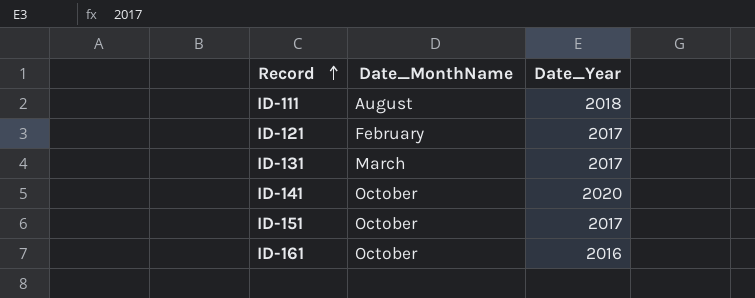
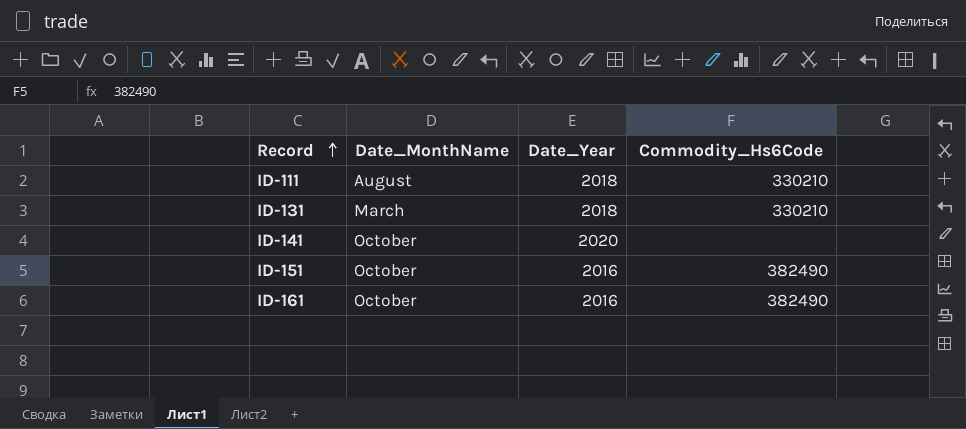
column Commodity_Hs6Code | position: none -> 4
row ID-121: February | 2017 -> none
ID-131 | Date_Year: 2017 -> 2018
ID-151 | Date_Year: 2017 -> 2016

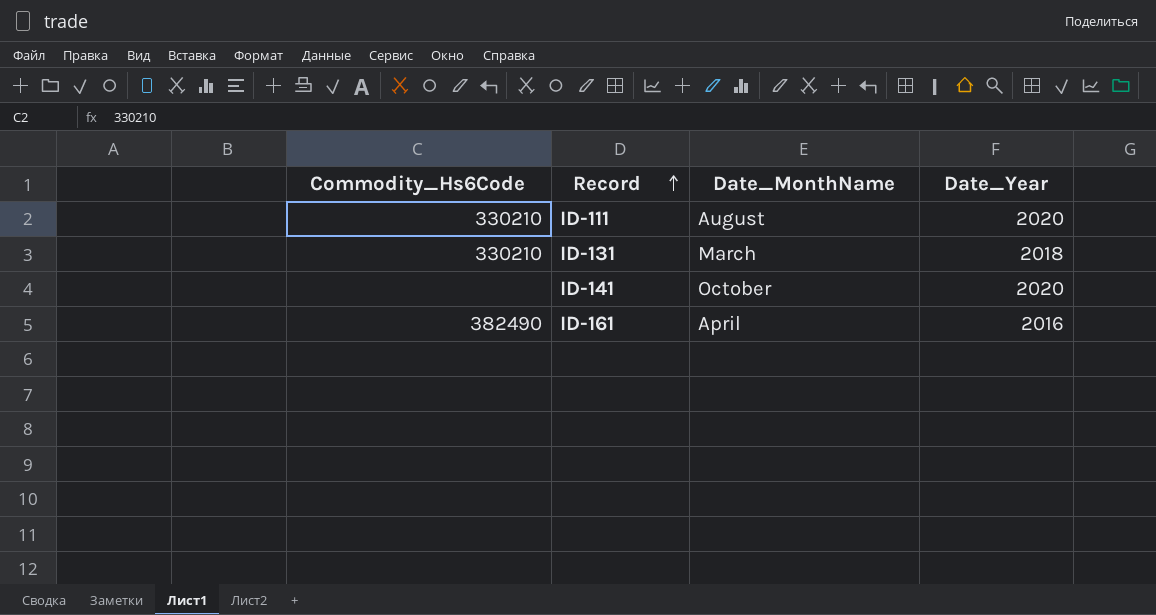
column Commodity_Hs6Code | position: 4 -> 1
row ID-151: October | 2016 | 382490 -> none
ID-111 | Date_Year: 2018 -> 2020
ID-161 | Date_MonthName: October -> April

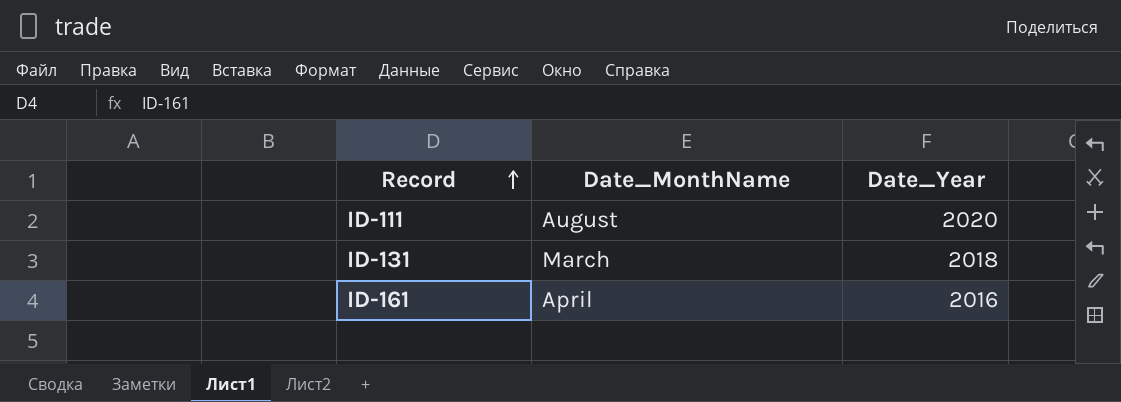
column Commodity_Hs6Code | position: 1 -> none
row ID-141: none | October | 2020 -> none

